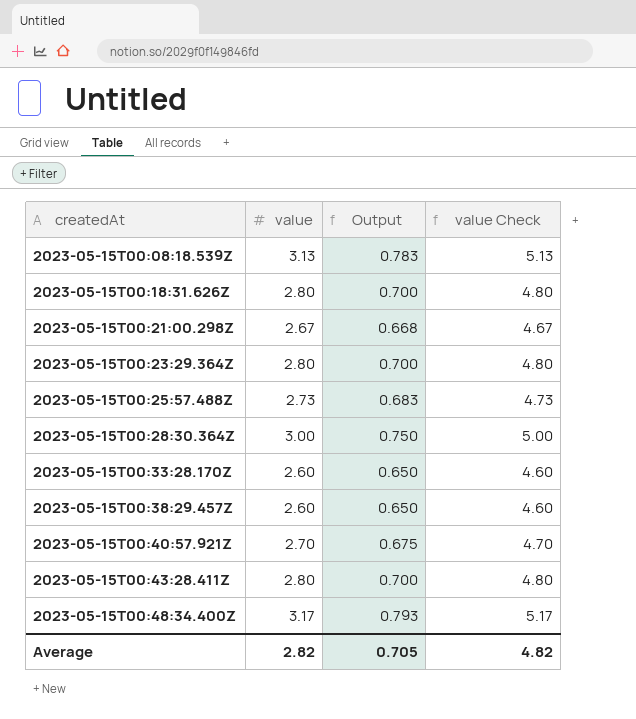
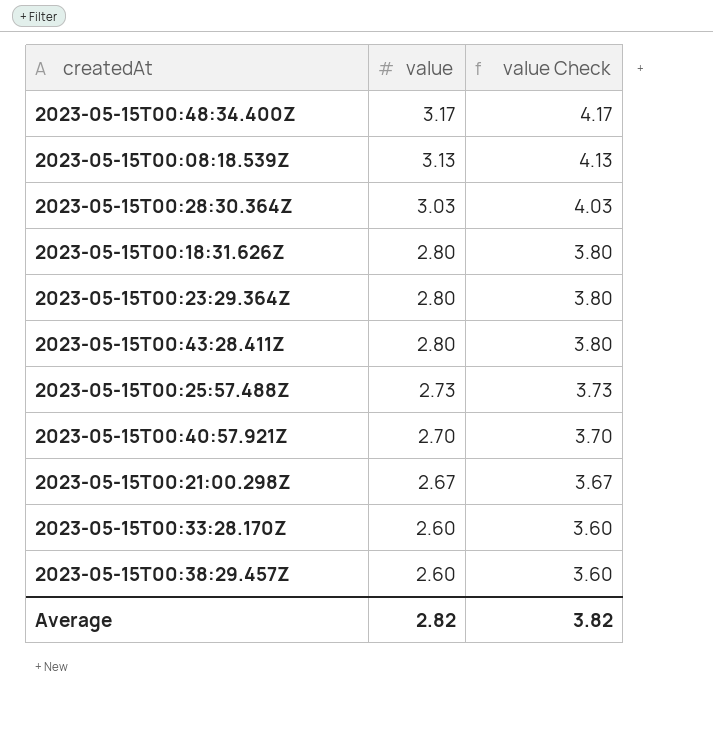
row order: createdAt ascending -> value descending
column Output | formula: [value] * 0.25 -> none
column value Check | formula: [value] + 2 -> [value] + 1
2023-05-15T00:28:30.364Z | value: 3.00 -> 3.03
Average | value Check: 4.82 -> 3.82

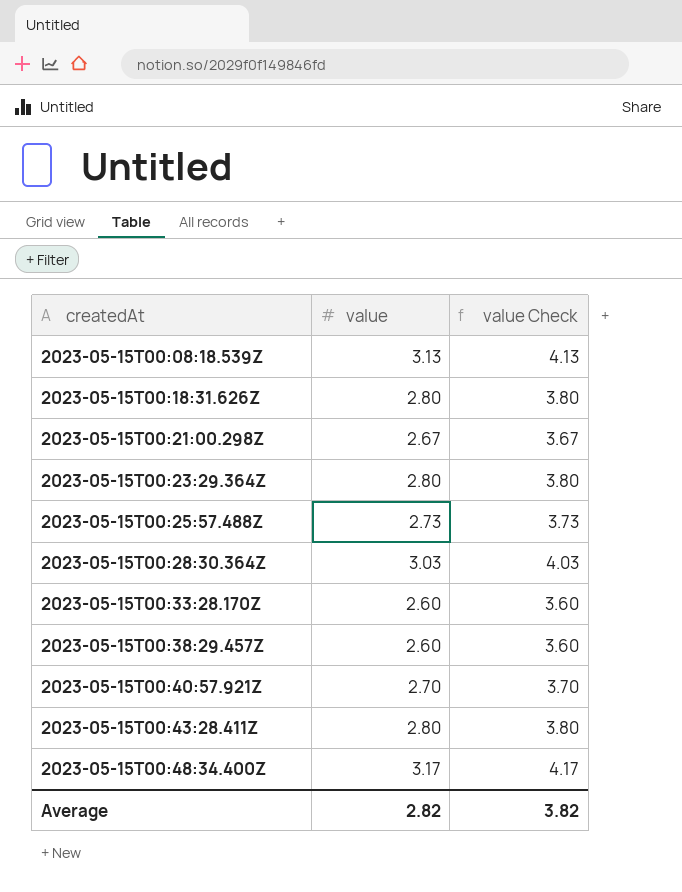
row order: value descending -> createdAt ascending

